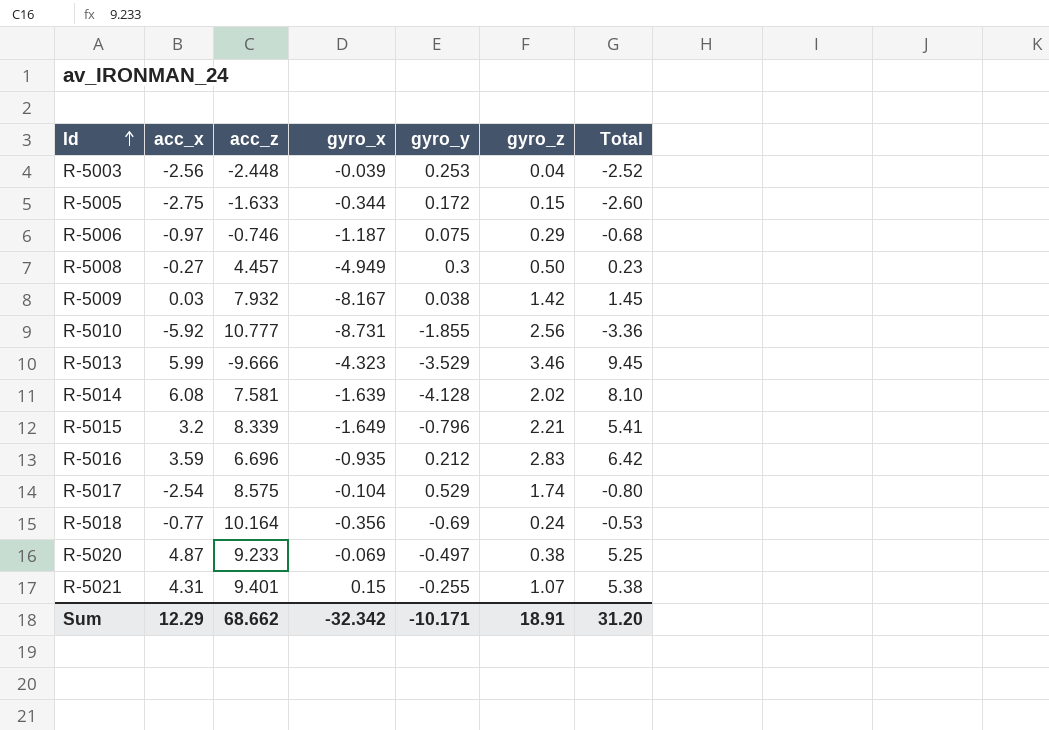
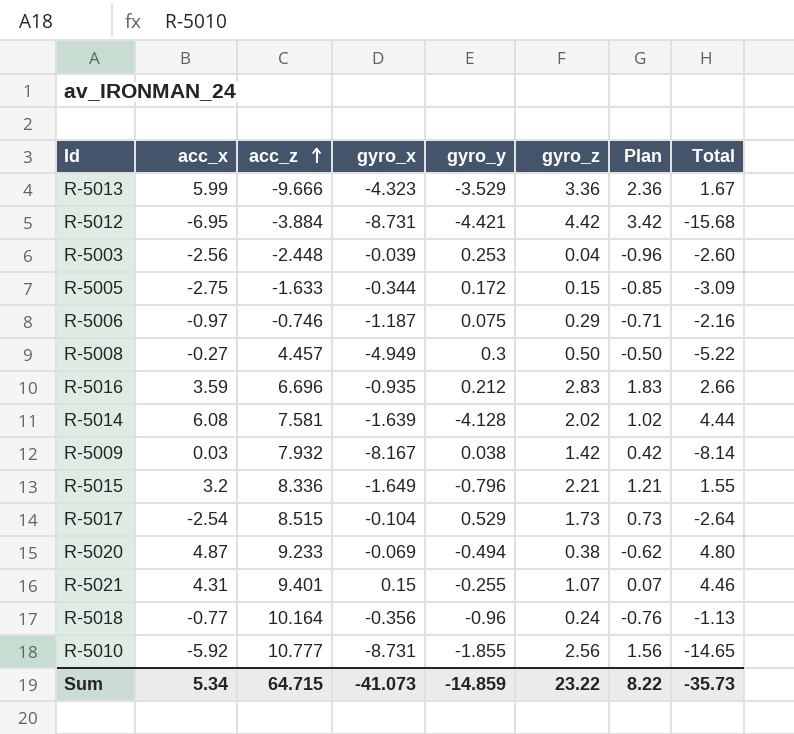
row order: Id ascending -> acc_z ascending
column Plan | formula: none -> [gyro_z] - 1
column Total | formula: [acc_x] + [gyro_z] -> [acc_x] + [gyro_x]
R-5013 | gyro_z: 3.46 -> 3.36
row R-5012: none -> -6.95 | -3.884 | -8.731 | -4.421 | 4.42 | 3.42 | -15.68
R-5015 | acc_z: 8.339 -> 8.336
R-5017 | acc_z: 8.575 -> 8.515
R-5017 | gyro_z: 1.74 -> 1.73
R-5020 | gyro_y: -0.497 -> -0.494
R-5018 | gyro_y: -0.69 -> -0.96
Sum | acc_x: 12.29 -> 5.34
Sum | acc_z: 68.662 -> 64.715
Sum | gyro_x: -32.342 -> -41.073
Sum | gyro_y: -10.171 -> -14.859
Sum | gyro_z: 18.91 -> 23.22
Sum | Total: 31.20 -> -35.73

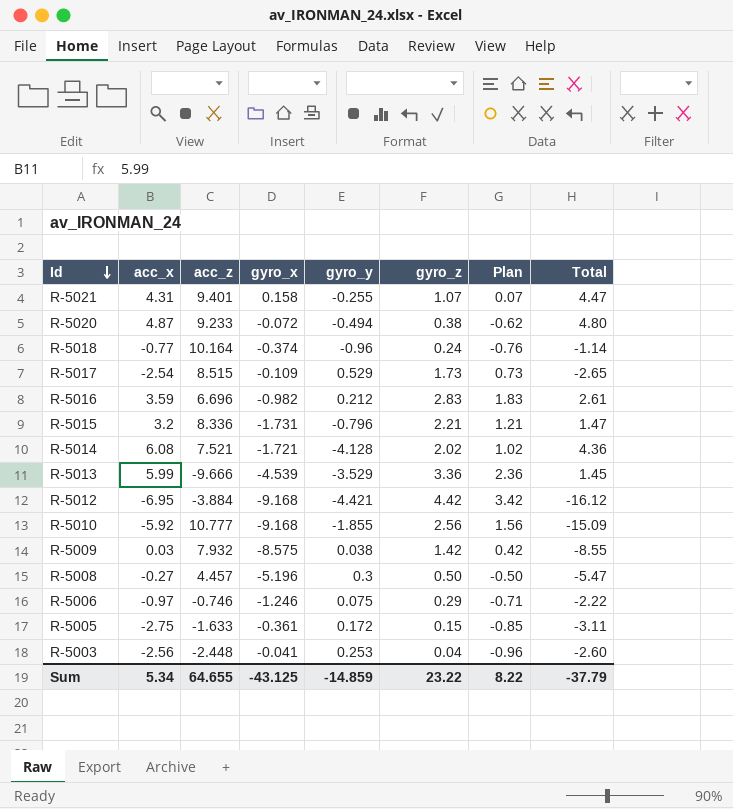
row order: acc_z ascending -> Id descending
R-5021 | gyro_x: 0.15 -> 0.158
R-5021 | Total: 4.46 -> 4.47
R-5020 | gyro_x: -0.069 -> -0.072
R-5018 | gyro_x: -0.356 -> -0.374
R-5018 | Total: -1.13 -> -1.14
R-5017 | gyro_x: -0.104 -> -0.109
R-5017 | Total: -2.64 -> -2.65
R-5016 | gyro_x: -0.935 -> -0.982
R-5016 | Total: 2.66 -> 2.61
R-5015 | gyro_x: -1.649 -> -1.731
R-5015 | Total: 1.55 -> 1.47
R-5014 | acc_z: 7.581 -> 7.521
R-5014 | gyro_x: -1.639 -> -1.721
R-5014 | Total: 4.44 -> 4.36
R-5013 | gyro_x: -4.323 -> -4.539
R-5013 | Total: 1.67 -> 1.45
R-5012 | gyro_x: -8.731 -> -9.168
R-5012 | Total: -15.68 -> -16.12
R-5010 | gyro_x: -8.731 -> -9.168
R-5010 | Total: -14.65 -> -15.09
R-5009 | gyro_x: -8.167 -> -8.575
R-5009 | Total: -8.14 -> -8.55
R-5008 | gyro_x: -4.949 -> -5.196
R-5008 | Total: -5.22 -> -5.47
R-5006 | gyro_x: -1.187 -> -1.246
R-5006 | Total: -2.16 -> -2.22
R-5005 | gyro_x: -0.344 -> -0.361
R-5005 | Total: -3.09 -> -3.11
R-5003 | gyro_x: -0.039 -> -0.041
Sum | acc_z: 64.715 -> 64.655
Sum | gyro_x: -41.073 -> -43.125
Sum | Total: -35.73 -> -37.79

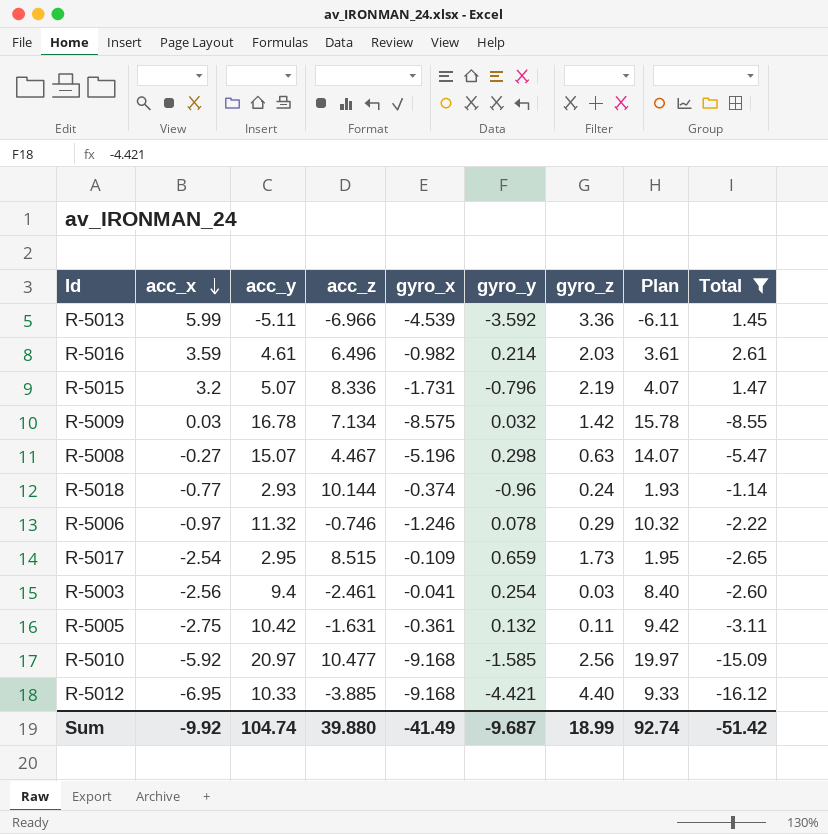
filter: none -> Total <= 2.61
row order: Id descending -> acc_x descending
column acc_y | position: none -> 3
column Plan | formula: [gyro_z] - 1 -> [acc_y] - 1
R-5013 | acc_z: -9.666 -> -6.966
R-5013 | gyro_y: -3.529 -> -3.592
R-5016 | acc_z: 6.696 -> 6.496
R-5016 | gyro_y: 0.212 -> 0.214
R-5016 | gyro_z: 2.83 -> 2.03
R-5015 | gyro_z: 2.21 -> 2.19
R-5009 | acc_z: 7.932 -> 7.134
R-5009 | gyro_y: 0.038 -> 0.032
R-5008 | acc_z: 4.457 -> 4.467
R-5008 | gyro_y: 0.3 -> 0.298
R-5008 | gyro_z: 0.50 -> 0.63
R-5018 | acc_z: 10.164 -> 10.144
R-5006 | gyro_y: 0.075 -> 0.078
R-5017 | gyro_y: 0.529 -> 0.659
R-5003 | acc_z: -2.448 -> -2.461
R-5003 | gyro_y: 0.253 -> 0.254
R-5003 | gyro_z: 0.04 -> 0.03
R-5005 | acc_z: -1.633 -> -1.631
R-5005 | gyro_y: 0.172 -> 0.132
R-5005 | gyro_z: 0.15 -> 0.11
R-5010 | acc_z: 10.777 -> 10.477
R-5010 | gyro_y: -1.855 -> -1.585
R-5012 | acc_z: -3.884 -> -3.885
R-5012 | gyro_z: 4.42 -> 4.40
Sum | acc_x: 5.34 -> -9.92
Sum | acc_z: 64.655 -> 39.880
Sum | gyro_x: -43.125 -> -41.49
Sum | gyro_y: -14.859 -> -9.687
Sum | gyro_z: 23.22 -> 18.99
Sum | Plan: 8.22 -> 92.74
Sum | Total: -37.79 -> -51.42

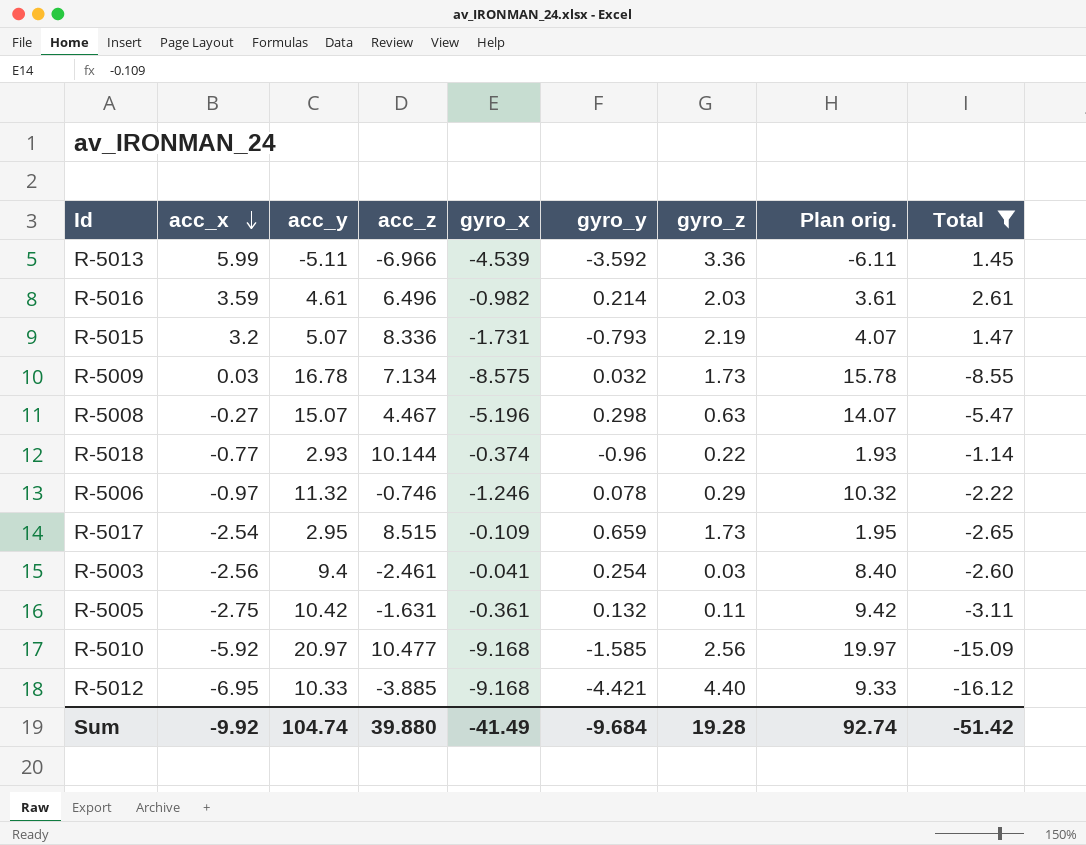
column name: Plan -> Plan orig.
R-5015 | gyro_y: -0.796 -> -0.793
R-5009 | gyro_z: 1.42 -> 1.73
R-5018 | gyro_z: 0.24 -> 0.22
Sum | gyro_y: -9.687 -> -9.684
Sum | gyro_z: 18.99 -> 19.28

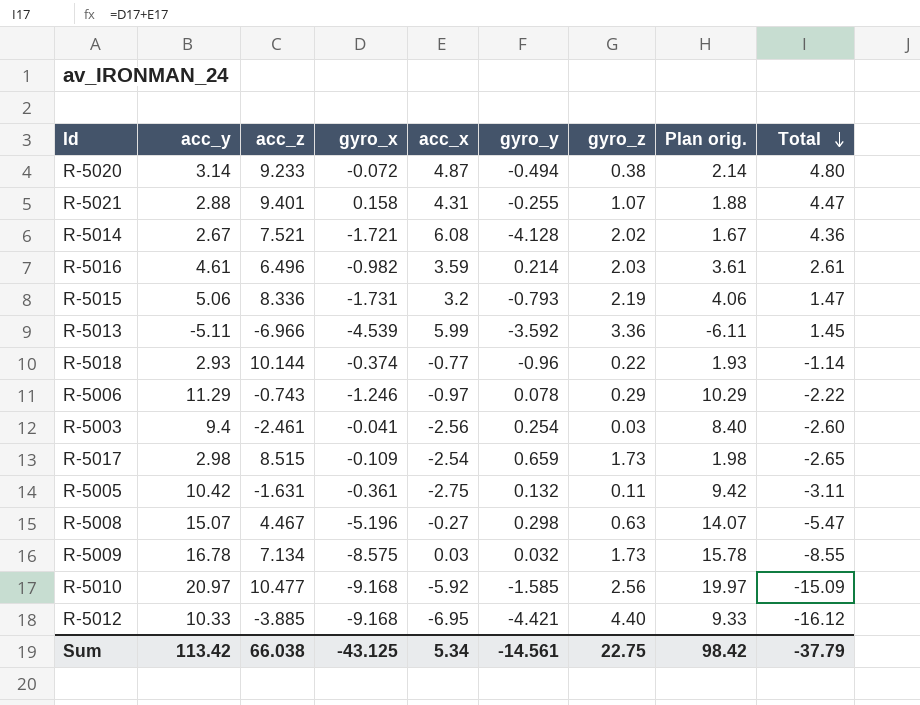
filter: Total <= 2.61 -> none
row order: acc_x descending -> Total descending
column acc_x | position: 2 -> 5
R-5015 | acc_y: 5.07 -> 5.06
R-5015 | Plan orig.: 4.07 -> 4.06
R-5006 | acc_y: 11.32 -> 11.29
R-5006 | acc_z: -0.746 -> -0.743
R-5006 | Plan orig.: 10.32 -> 10.29
R-5017 | acc_y: 2.95 -> 2.98
R-5017 | Plan orig.: 1.95 -> 1.98
Sum | acc_y: 104.74 -> 113.42
Sum | acc_z: 39.880 -> 66.038
Sum | gyro_x: -41.49 -> -43.125
Sum | acc_x: -9.92 -> 5.34
Sum | gyro_y: -9.684 -> -14.561
Sum | gyro_z: 19.28 -> 22.75
Sum | Plan orig.: 92.74 -> 98.42
Sum | Total: -51.42 -> -37.79

